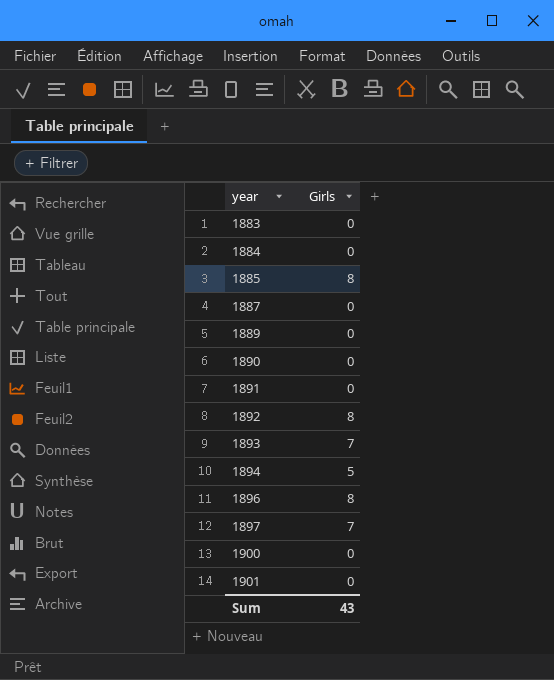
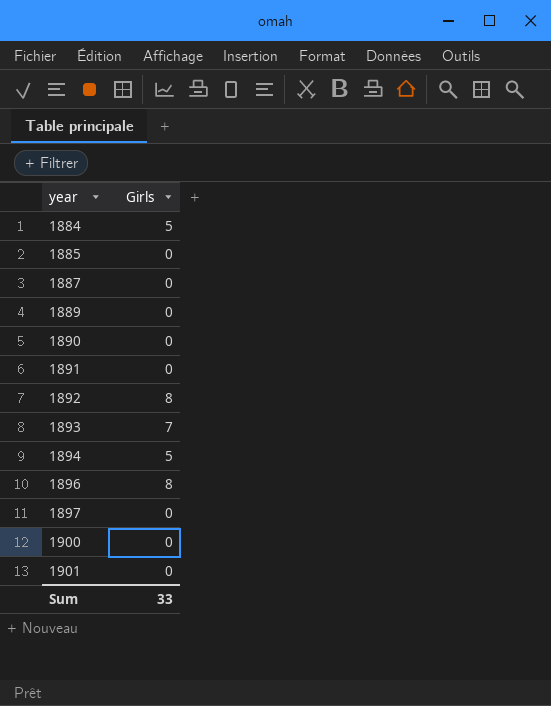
row 1883: 0 -> none
1884 | Girls: 0 -> 5
1885 | Girls: 8 -> 0
1897 | Girls: 7 -> 0
Sum | Girls: 43 -> 33

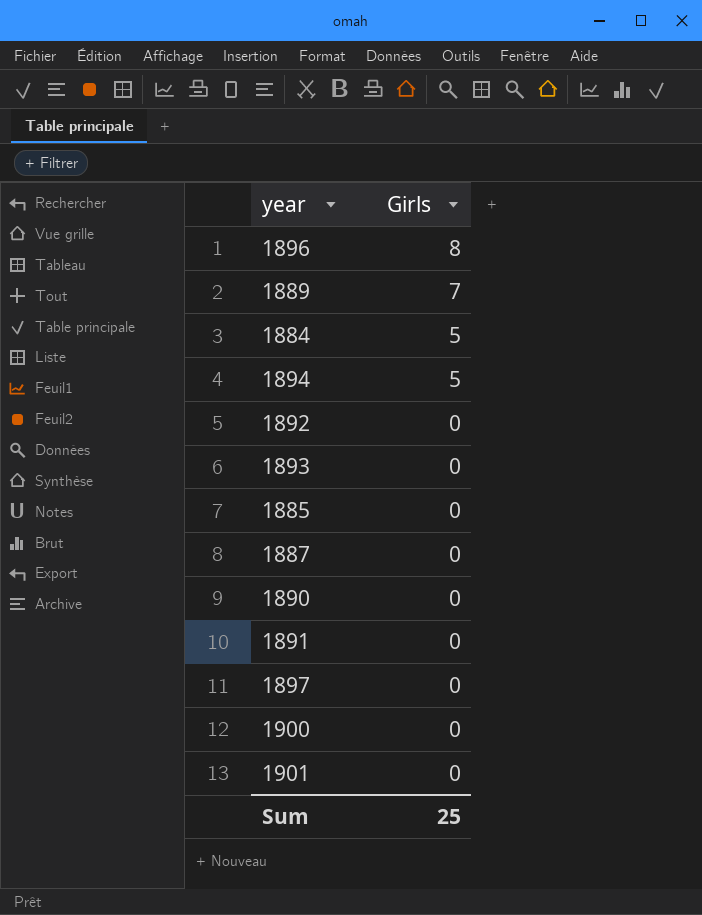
row order: year ascending -> Girls descending
1889 | Girls: 0 -> 7
1892 | Girls: 8 -> 0
1893 | Girls: 7 -> 0
Sum | Girls: 33 -> 25

